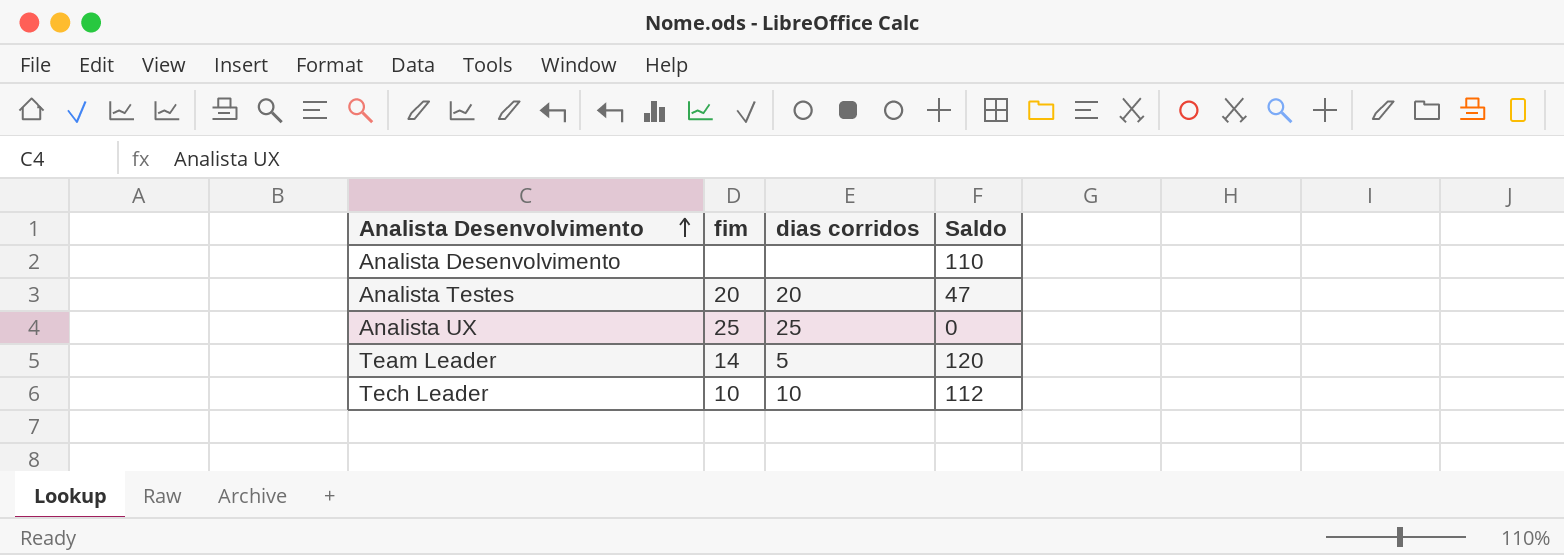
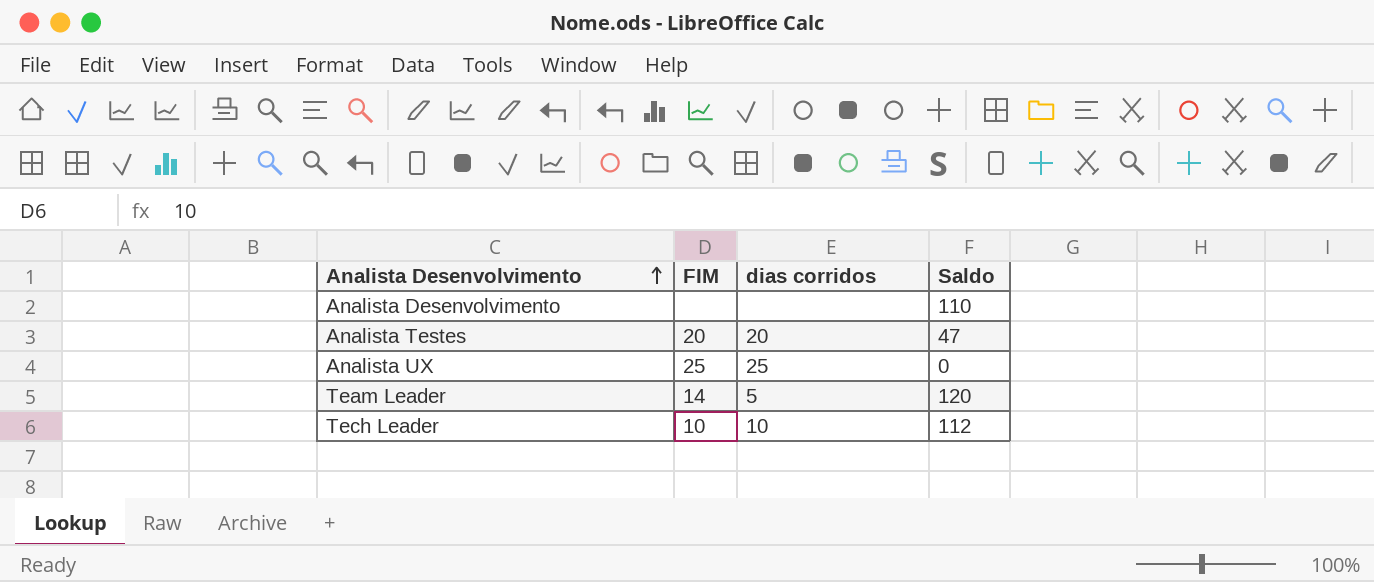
column name: fim -> FIM

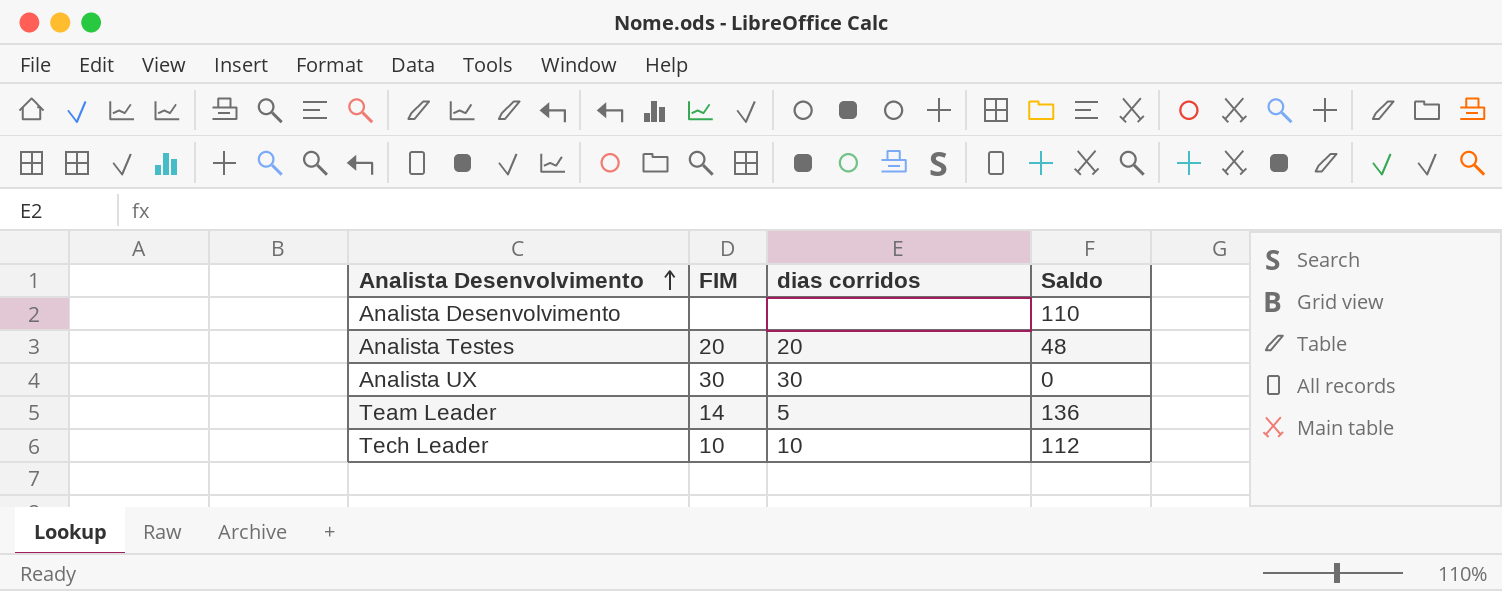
Analista Testes | Saldo: 47 -> 48
Analista UX | FIM: 25 -> 30
Analista UX | dias corridos: 25 -> 30
Team Leader | Saldo: 120 -> 136

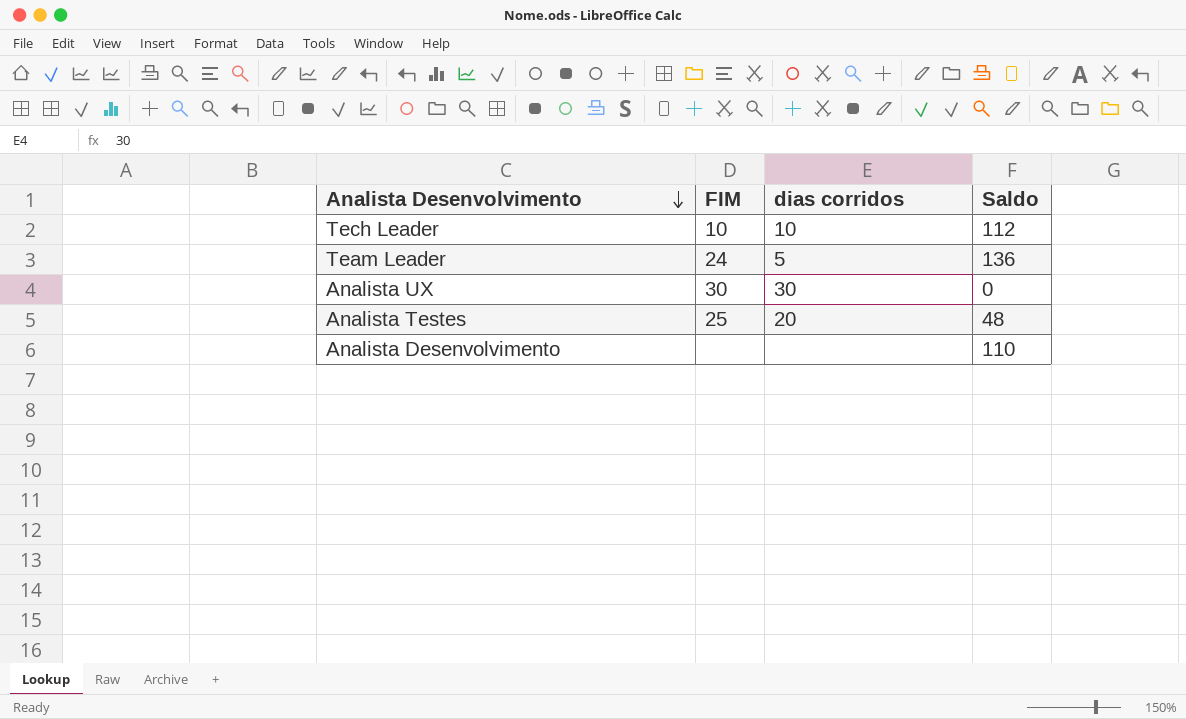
row order: Analista Desenvolvimento ascending -> Analista Desenvolvimento descending
Team Leader | FIM: 14 -> 24
Analista Testes | FIM: 20 -> 25

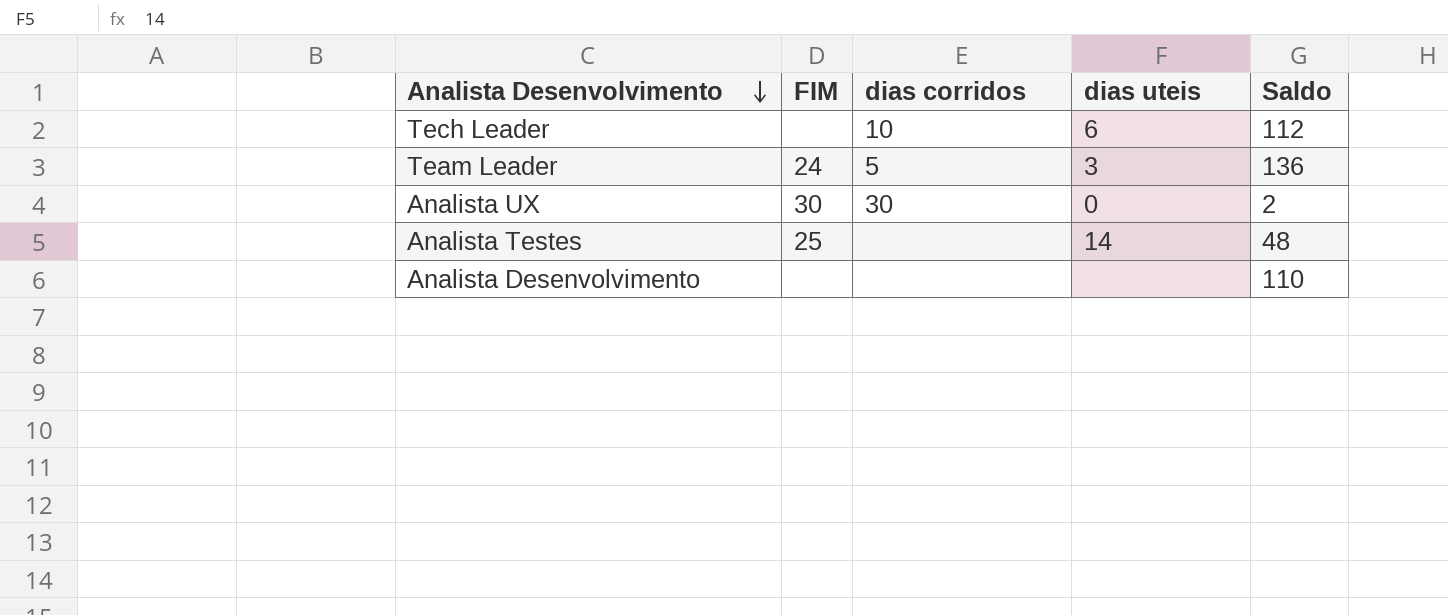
column dias uteis | position: none -> 4
Tech Leader | FIM: 10 -> none
Analista UX | Saldo: 0 -> 2
Analista Testes | dias corridos: 20 -> none

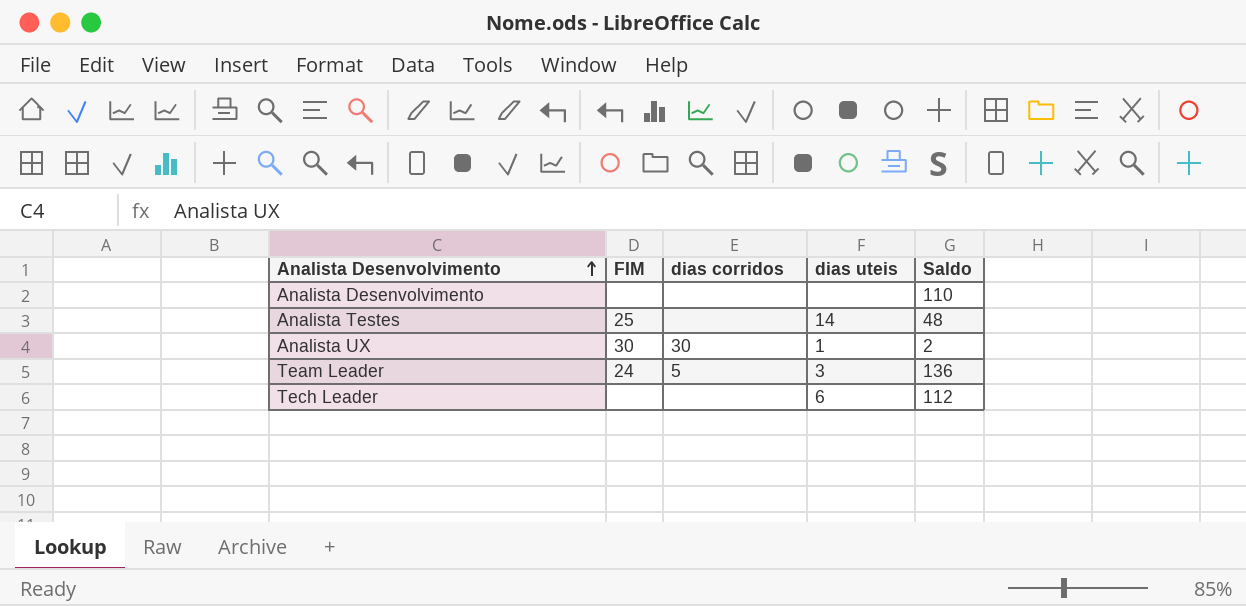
row order: Analista Desenvolvimento descending -> Analista Desenvolvimento ascending
Analista UX | dias uteis: 0 -> 1
Tech Leader | dias corridos: 10 -> none

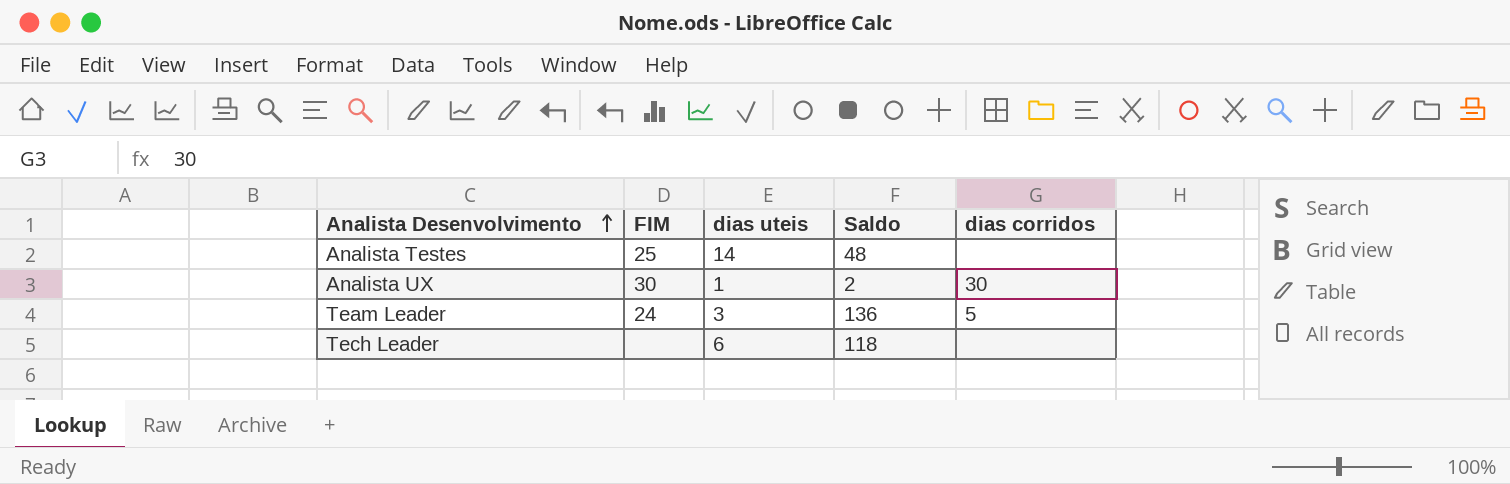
column dias corridos | position: 3 -> 5
row Analista Desenvolvimento: none | none | none | 110 -> none
Tech Leader | Saldo: 112 -> 118

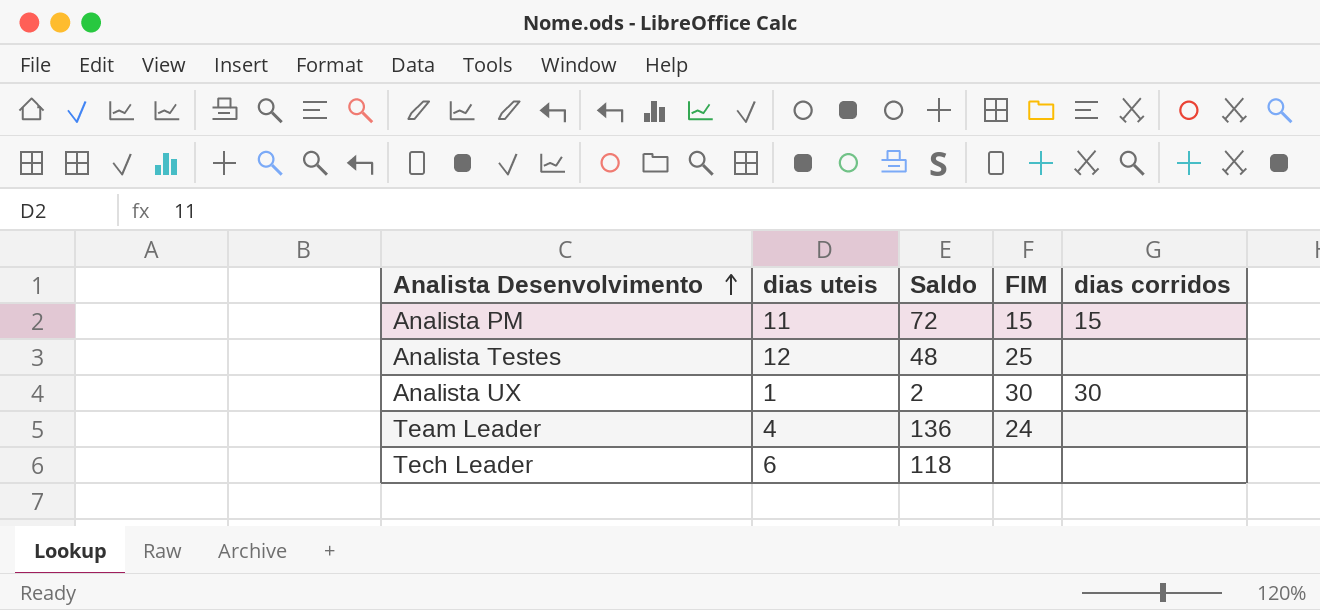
column FIM | position: 2 -> 4
row Analista PM: none -> 11 | 72 | 15 | 15
Analista Testes | dias uteis: 14 -> 12
Team Leader | dias uteis: 3 -> 4
Team Leader | dias corridos: 5 -> none

